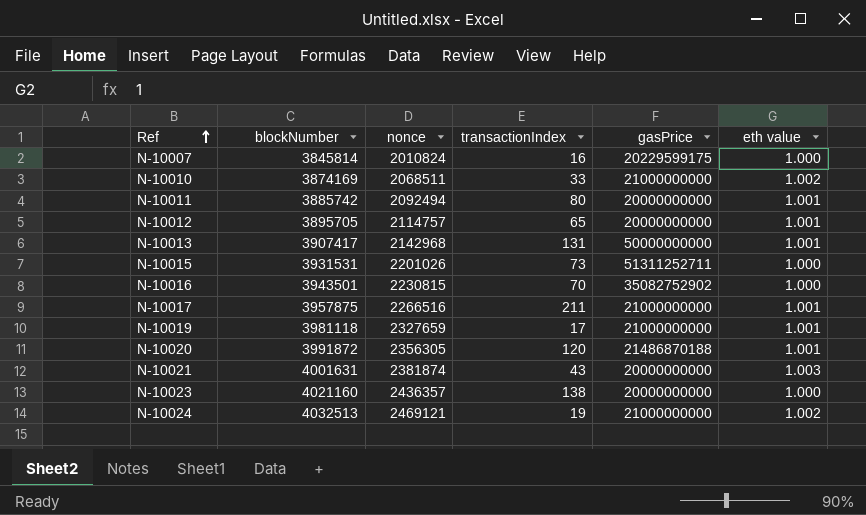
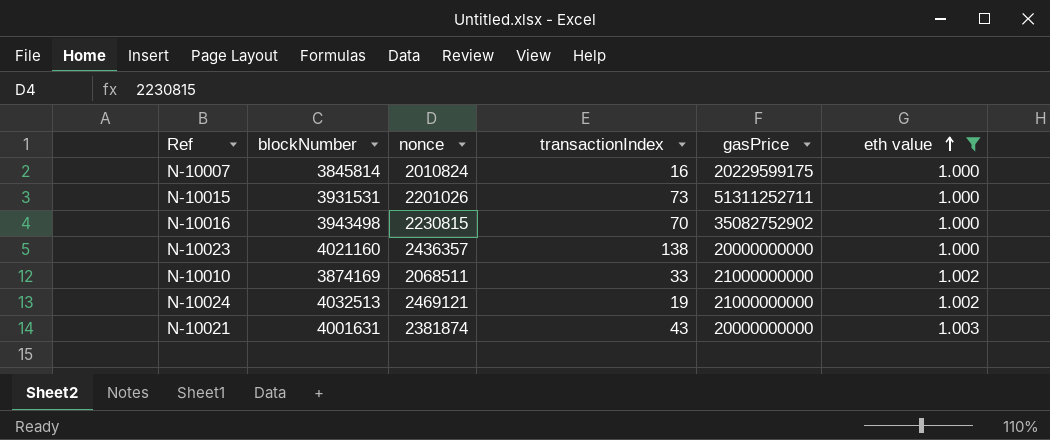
filter: none -> eth value != 1.001
row order: Ref ascending -> eth value ascending
N-10016 | blockNumber: 3943501 -> 3943498

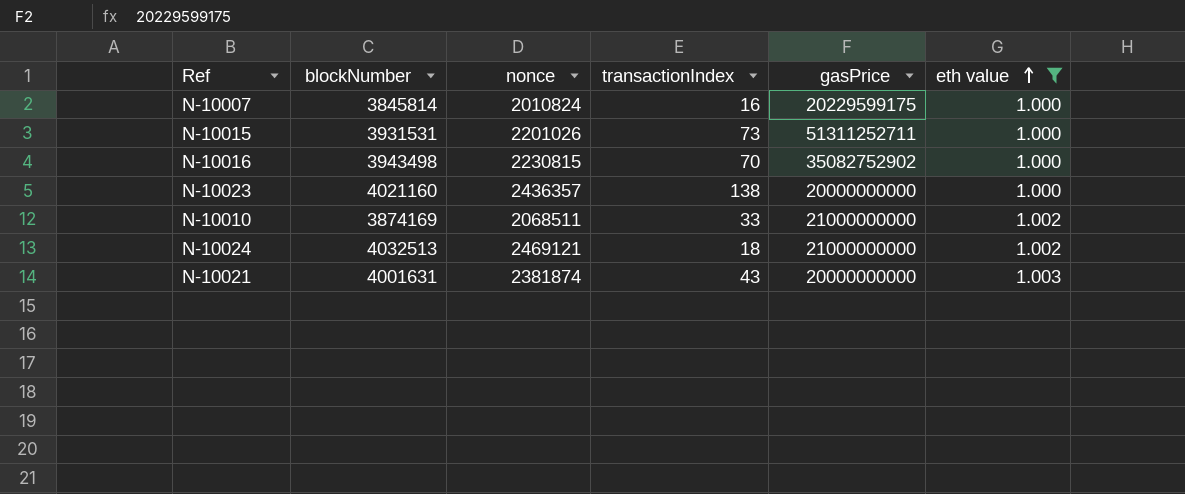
N-10024 | transactionIndex: 19 -> 18

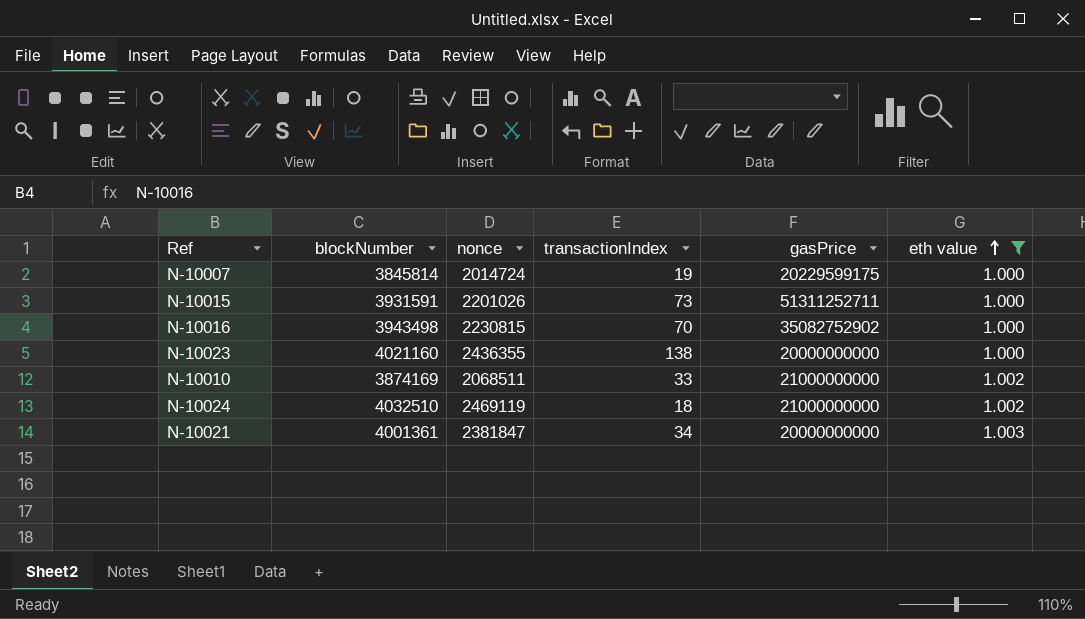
N-10007 | nonce: 2010824 -> 2014724
N-10007 | transactionIndex: 16 -> 19
N-10015 | blockNumber: 3931531 -> 3931591
N-10023 | nonce: 2436357 -> 2436355
N-10024 | blockNumber: 4032513 -> 4032510
N-10024 | nonce: 2469121 -> 2469119
N-10021 | blockNumber: 4001631 -> 4001361
N-10021 | nonce: 2381874 -> 2381847
N-10021 | transactionIndex: 43 -> 34

